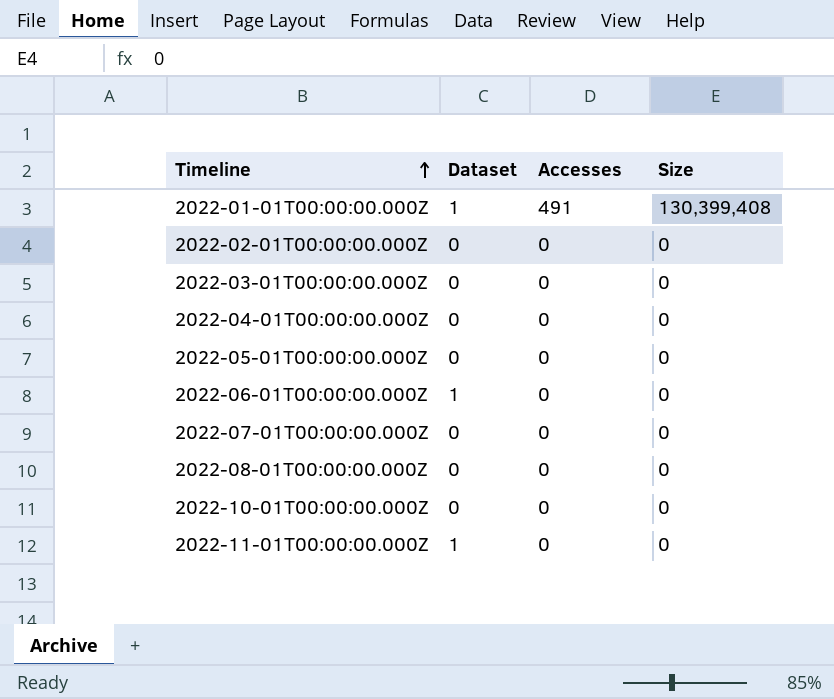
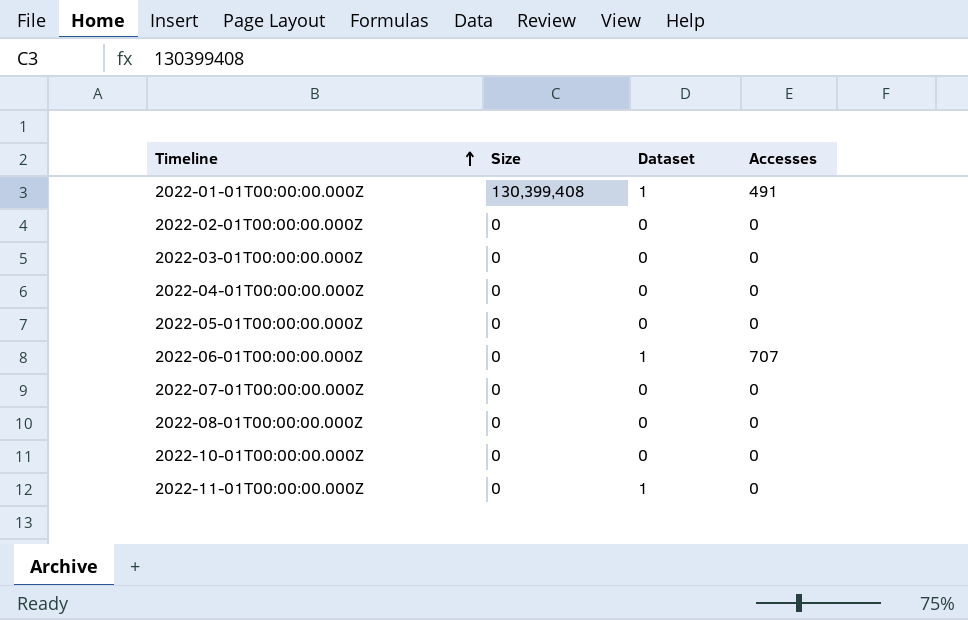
column Size | position: 4 -> 2
2022-06-01T00:00:00.000Z | Accesses: 0 -> 707

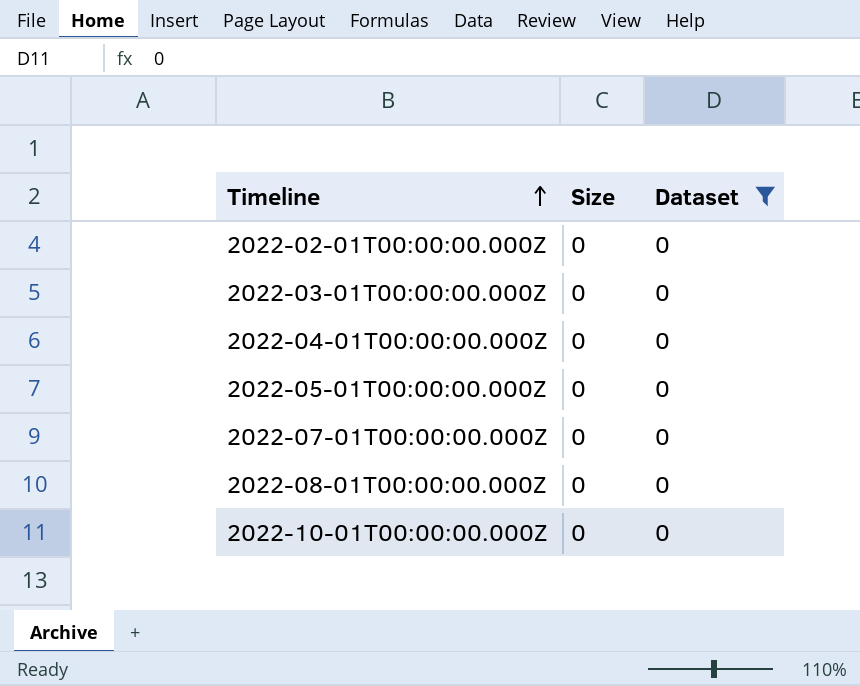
filter: none -> Dataset = 0
column Accesses | position: 4 -> none

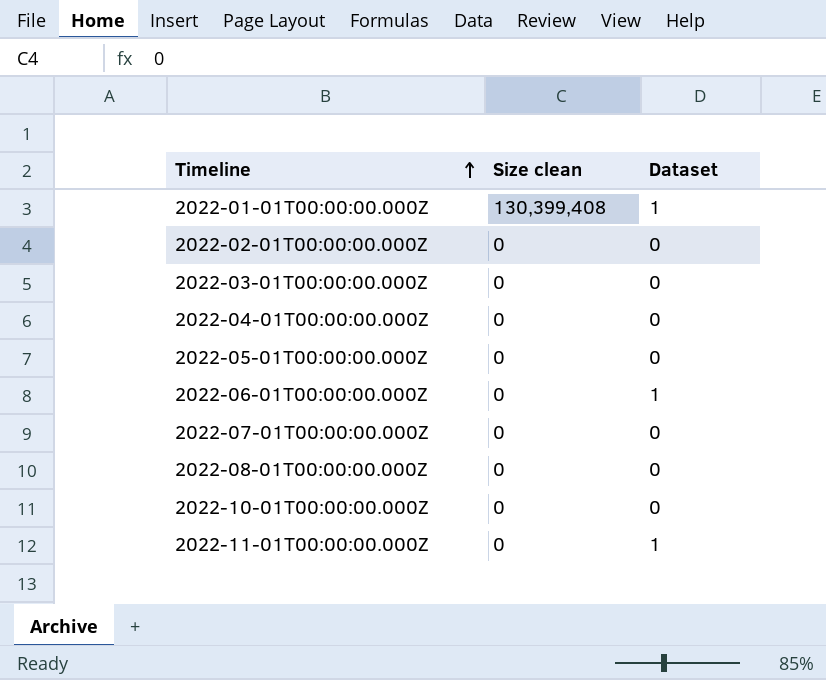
filter: Dataset = 0 -> none
column name: Size -> Size clean

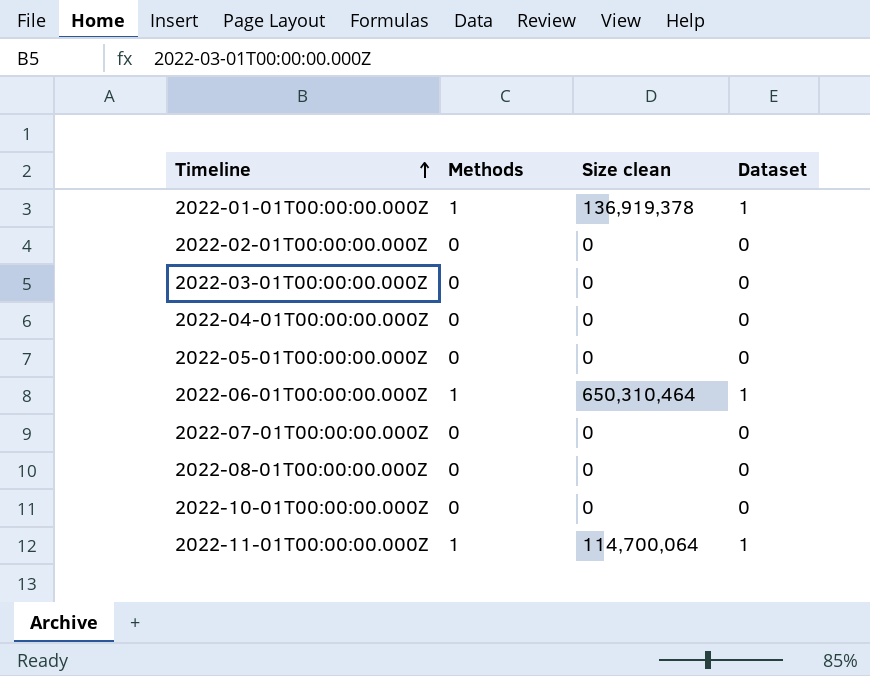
column Methods | position: none -> 2
2022-01-01T00:00:00.000Z | Size clean: 130,399,408 -> 136,919,378
2022-06-01T00:00:00.000Z | Size clean: 0 -> 650,310,464
2022-11-01T00:00:00.000Z | Size clean: 0 -> 114,700,064

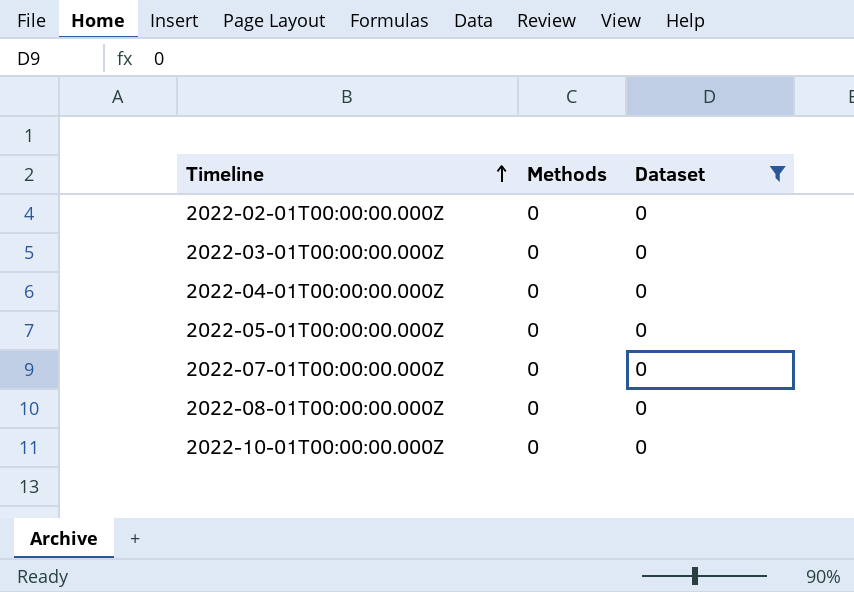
filter: none -> Dataset = 0
column Size clean | position: 3 -> none

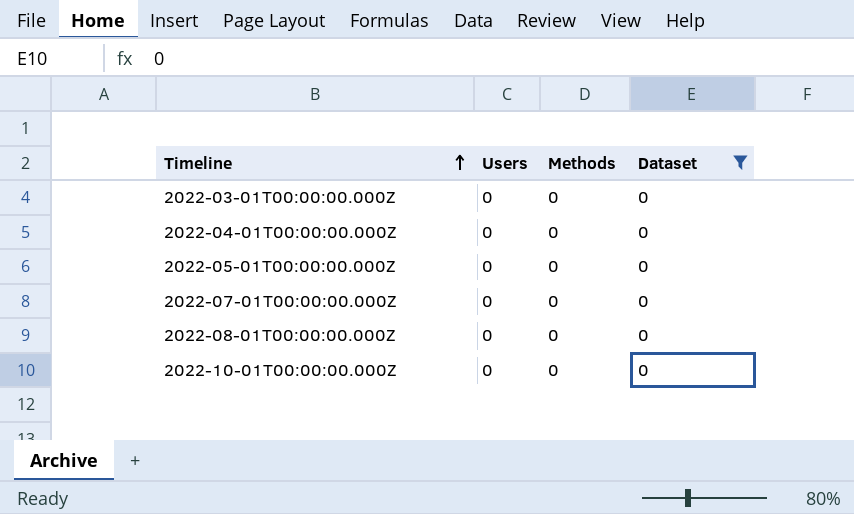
column Users | position: none -> 2
row 2022-02-01T00:00:00.000Z: 0 | 0 -> none

